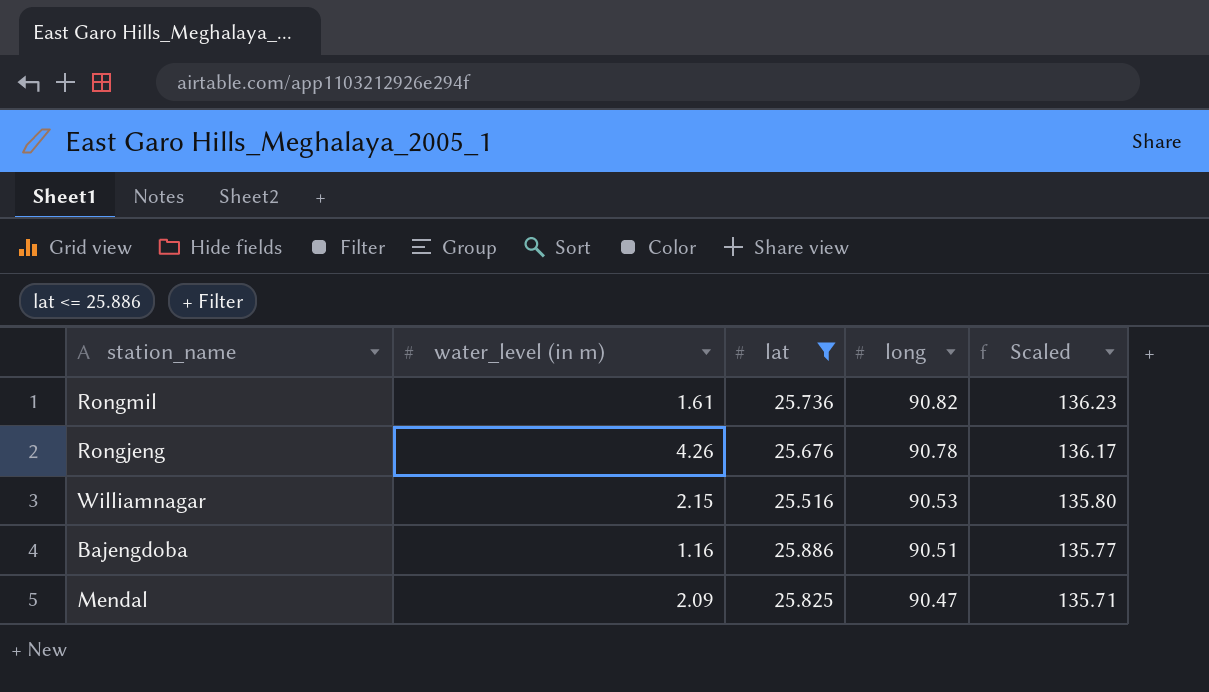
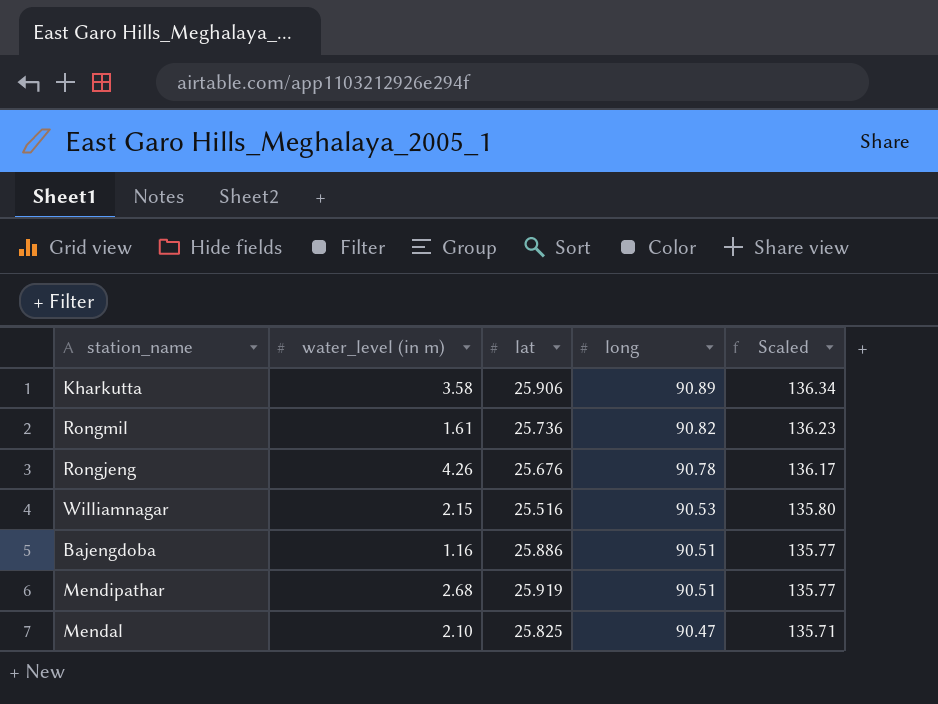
filter: lat <= 25.886 -> none
Mendal | water_level (in m): 2.09 -> 2.10

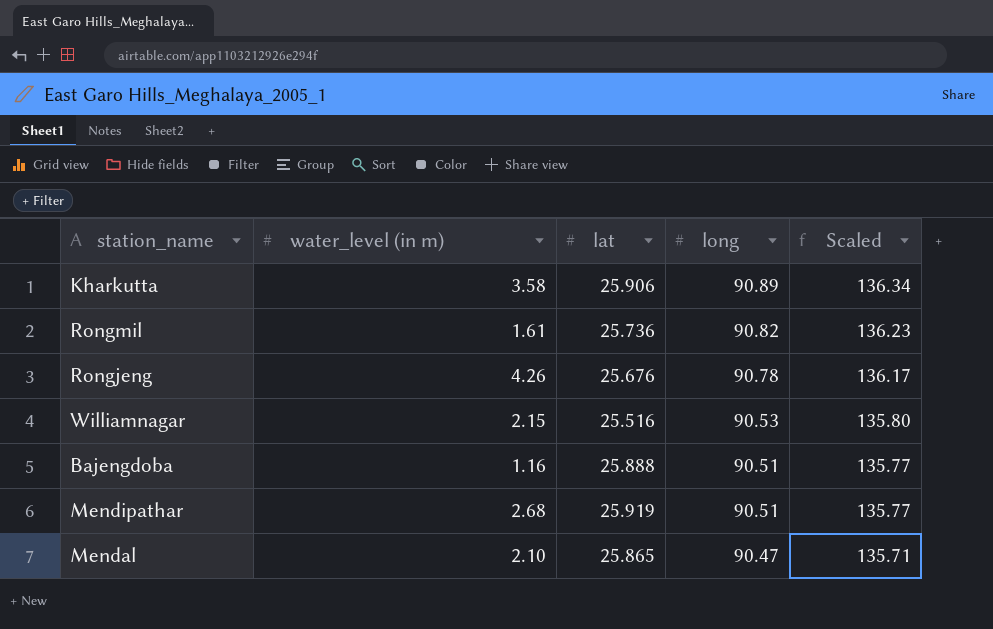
Bajengdoba | lat: 25.886 -> 25.888
Mendal | lat: 25.825 -> 25.865

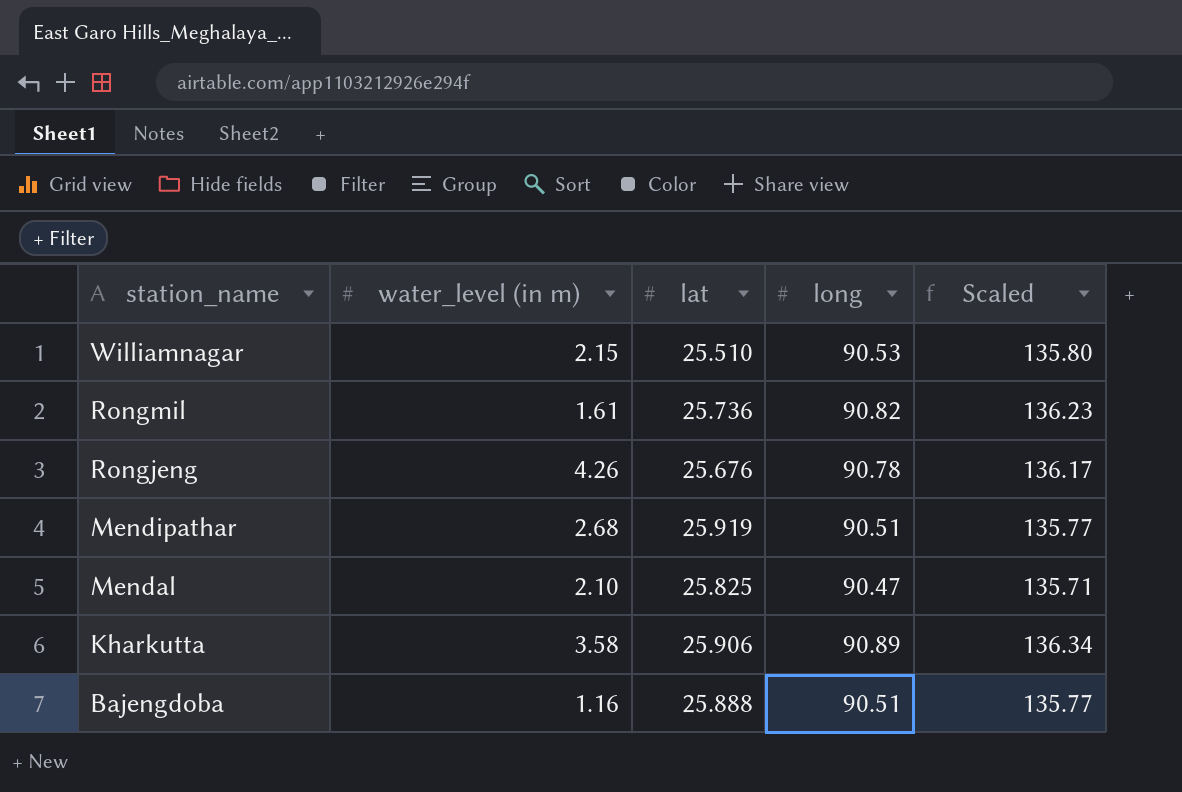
row order: long descending -> station_name descending
Williamnagar | lat: 25.516 -> 25.510
Mendal | lat: 25.865 -> 25.825

